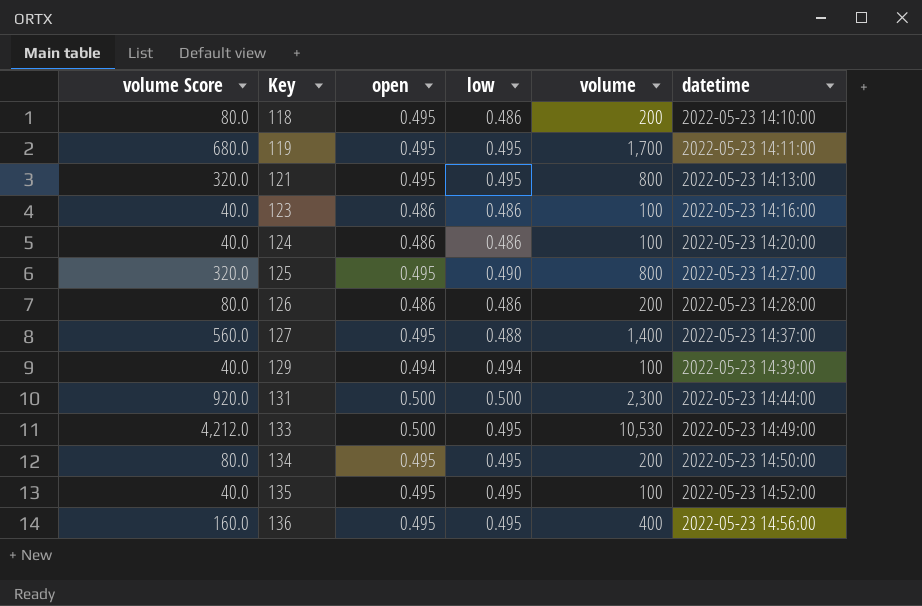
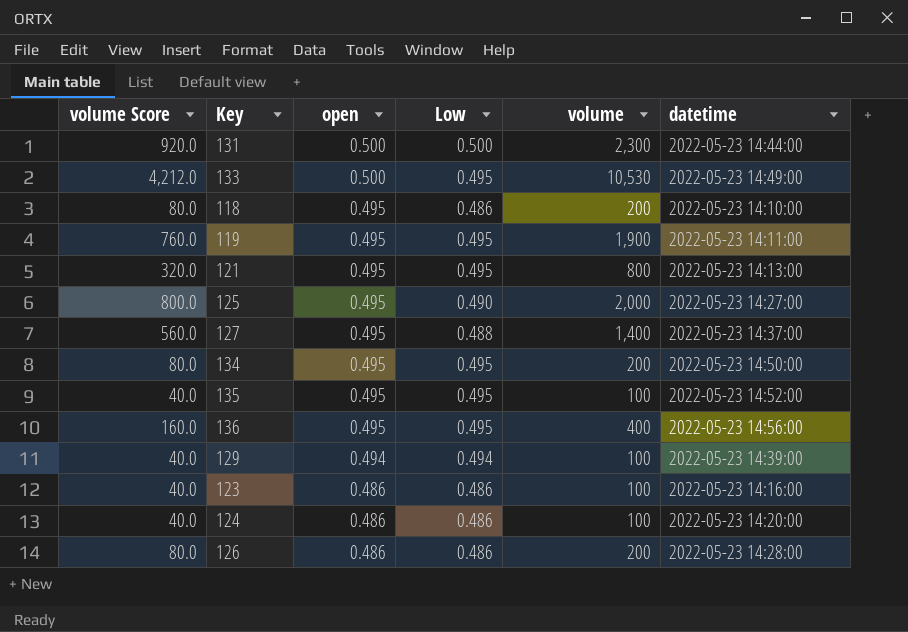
row order: Key ascending -> open descending
column name: low -> Low
119 | volume Score: 680.0 -> 760.0
119 | volume: 1,700 -> 1,900
125 | volume Score: 320.0 -> 800.0
125 | volume: 800 -> 2,000

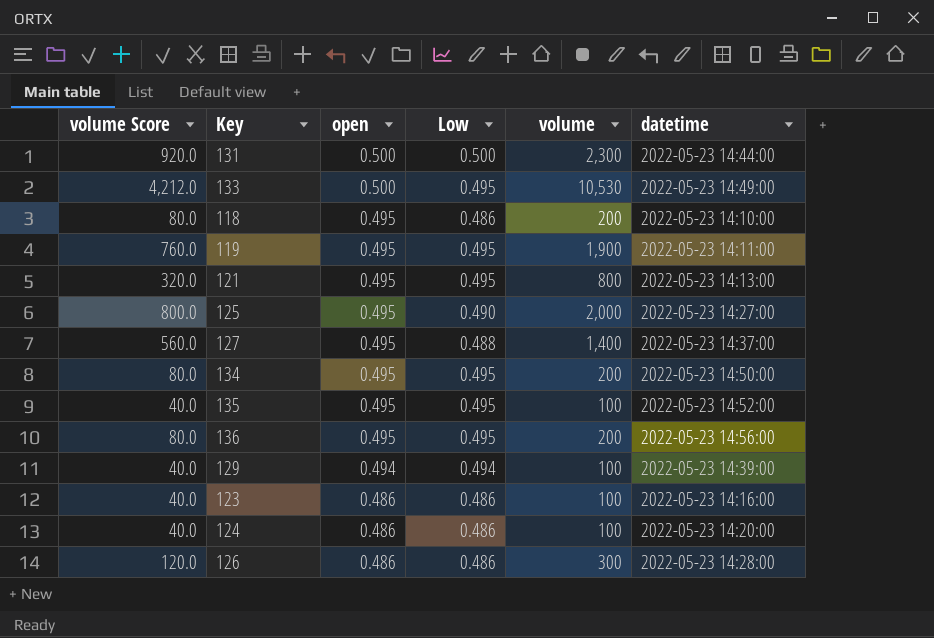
136 | volume Score: 160.0 -> 80.0
136 | volume: 400 -> 200
126 | volume Score: 80.0 -> 120.0
126 | volume: 200 -> 300

